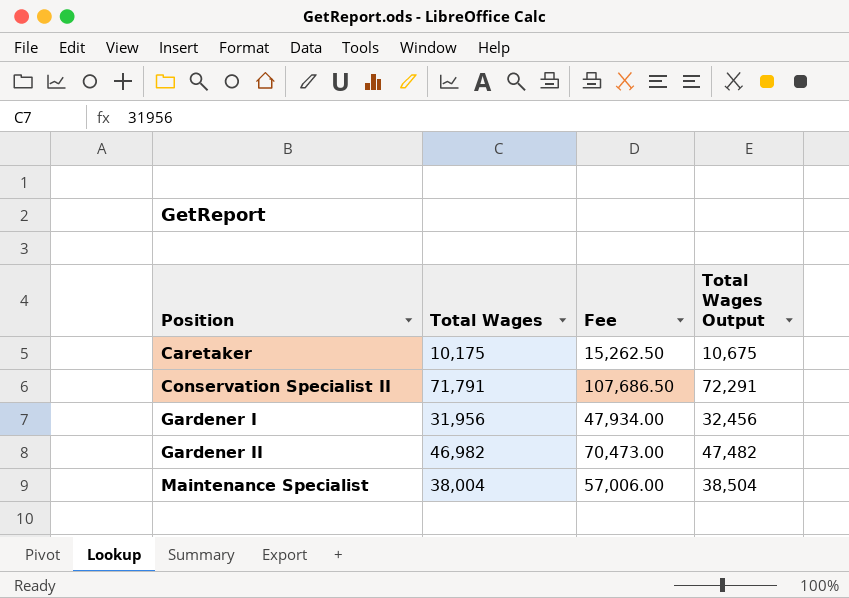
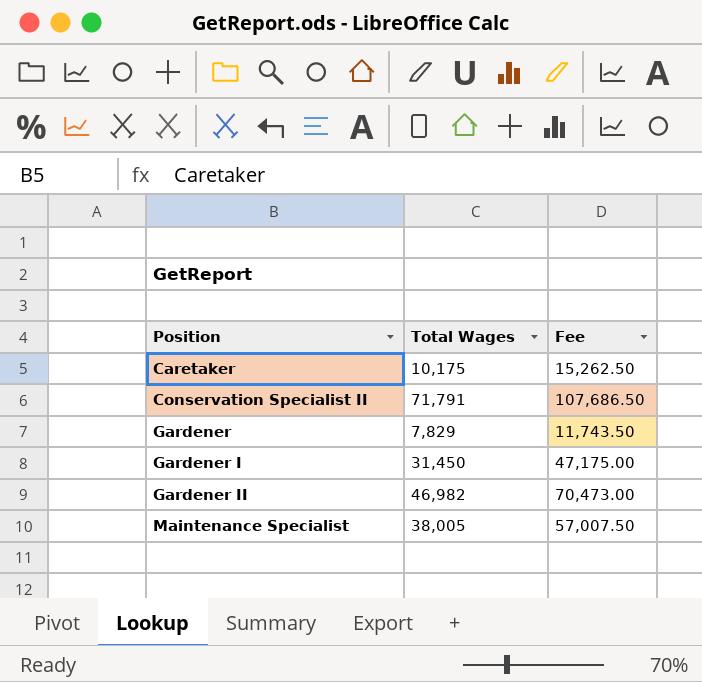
column Total Wages Output | formula: [Total Wages] + 500 -> none
row Gardener: none -> 7,829 | 11,743.50
Gardener I | Total Wages: 31,956 -> 31,450
Gardener I | Fee: 47,934.00 -> 47,175.00
Maintenance Specialist | Total Wages: 38,004 -> 38,005
Maintenance Specialist | Fee: 57,006.00 -> 57,007.50

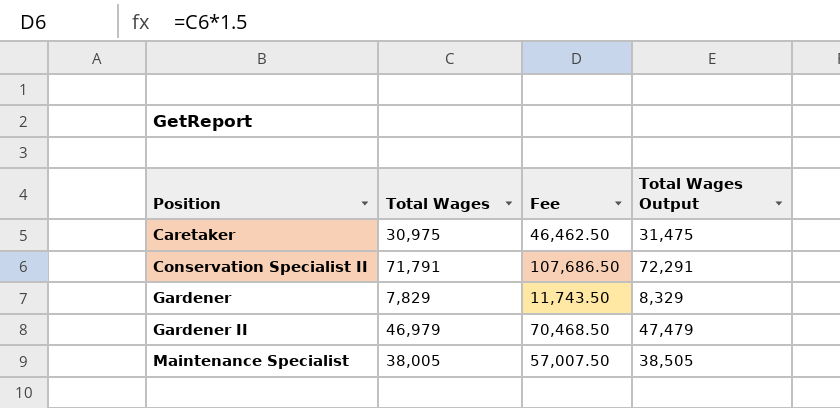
column Total Wages Output | formula: none -> [Total Wages] + 500
row Gardener I: 31,450 | 47,175.00 -> none
Caretaker | Total Wages: 10,175 -> 30,975
Caretaker | Fee: 15,262.50 -> 46,462.50
Gardener II | Total Wages: 46,982 -> 46,979
Gardener II | Fee: 70,473.00 -> 70,468.50

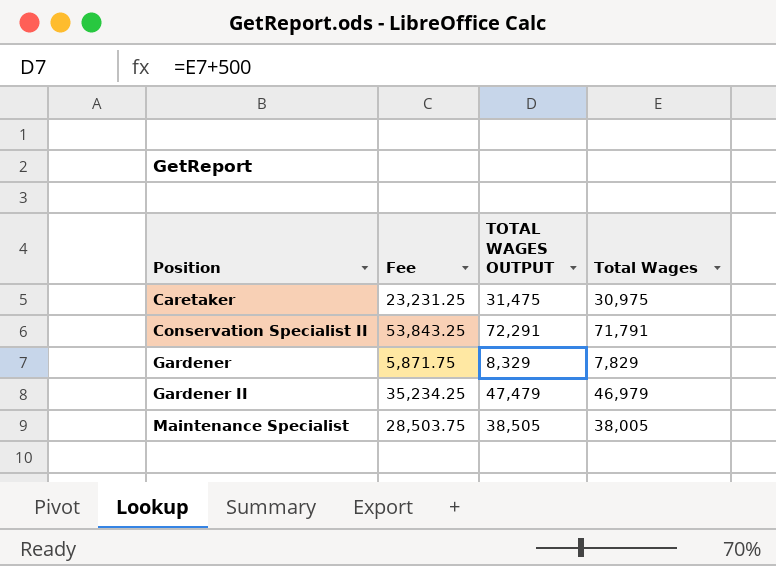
column Fee | formula: [Total Wages] * 1.5 -> [Total Wages] * 0.75
column name: Total Wages Output -> TOTAL WAGES OUTPUT
column Total Wages | position: 2 -> 4

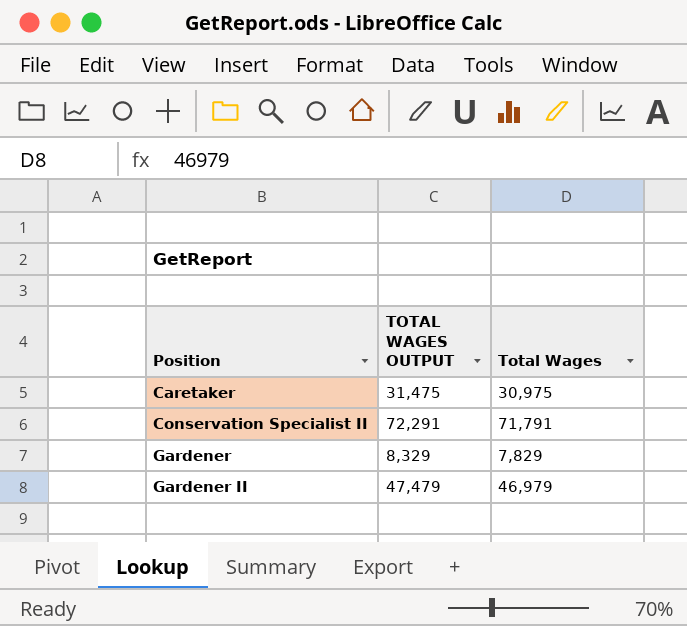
column Fee | formula: [Total Wages] * 0.75 -> none
row Maintenance Specialist: 28,503.75 | 38,505 | 38,005 -> none

